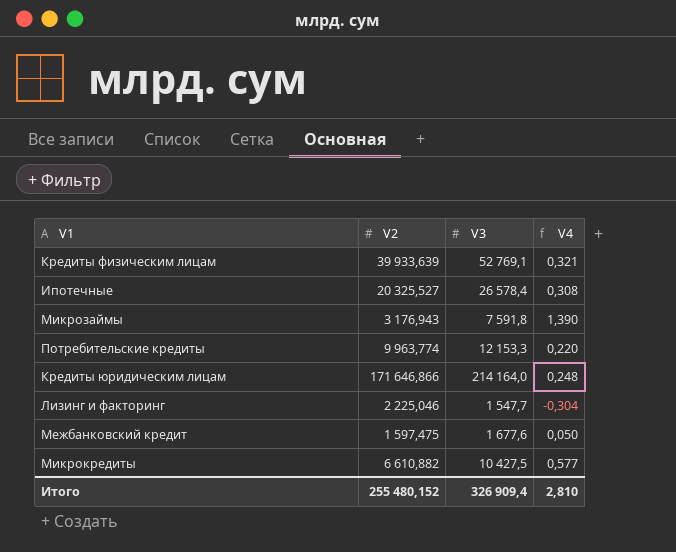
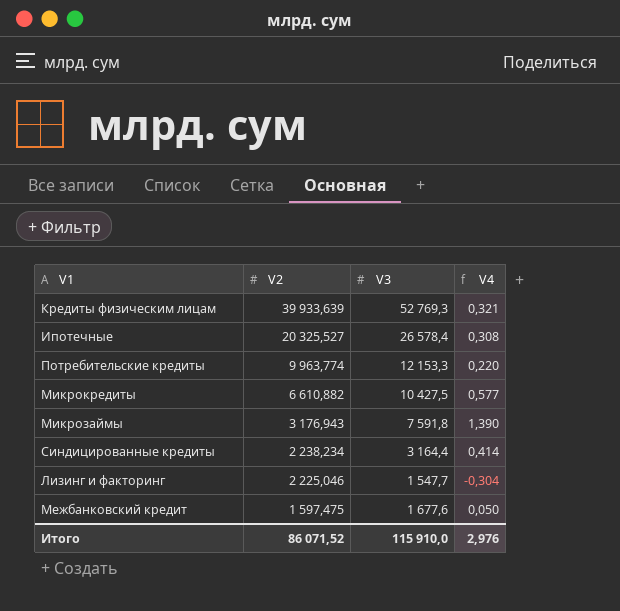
row order: none -> V2 descending
row Кредиты юридическим лицам: 171 646,866 | 214 164,0 | 0,248 -> none
Кредиты физическим лицам | V3: 52 769,1 -> 52 769,3
row Синдицированные кредиты: none -> 2 238,234 | 3 164,4 | 0,414
Итого | V2: 255 480,152 -> 86 071,52
Итого | V3: 326 909,4 -> 115 910,0
Итого | V4: 2,810 -> 2,976

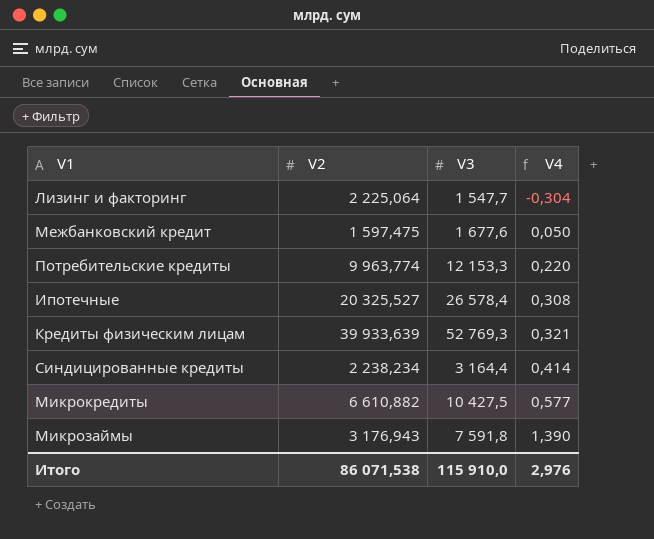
row order: V2 descending -> V4 ascending
Лизинг и факторинг | V2: 2 225,046 -> 2 225,064
Итого | V2: 86 071,52 -> 86 071,538

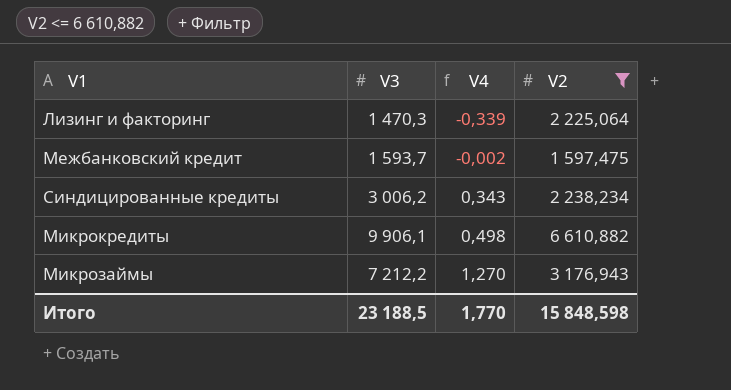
filter: none -> V2 <= 6 610,882
column V2 | position: 2 -> 4
Лизинг и факторинг | V3: 1 547,7 -> 1 470,3
Лизинг и факторинг | V4: -0,304 -> -0,339
Межбанковский кредит | V3: 1 677,6 -> 1 593,7
Межбанковский кредит | V4: 0,050 -> -0,002
Синдицированные кредиты | V3: 3 164,4 -> 3 006,2
Синдицированные кредиты | V4: 0,414 -> 0,343
Микрокредиты | V3: 10 427,5 -> 9 906,1
Микрокредиты | V4: 0,577 -> 0,498
Микрозаймы | V3: 7 591,8 -> 7 212,2
Микрозаймы | V4: 1,390 -> 1,270
Итого | V3: 115 910,0 -> 23 188,5
Итого | V4: 2,976 -> 1,770
Итого | V2: 86 071,538 -> 15 848,598

